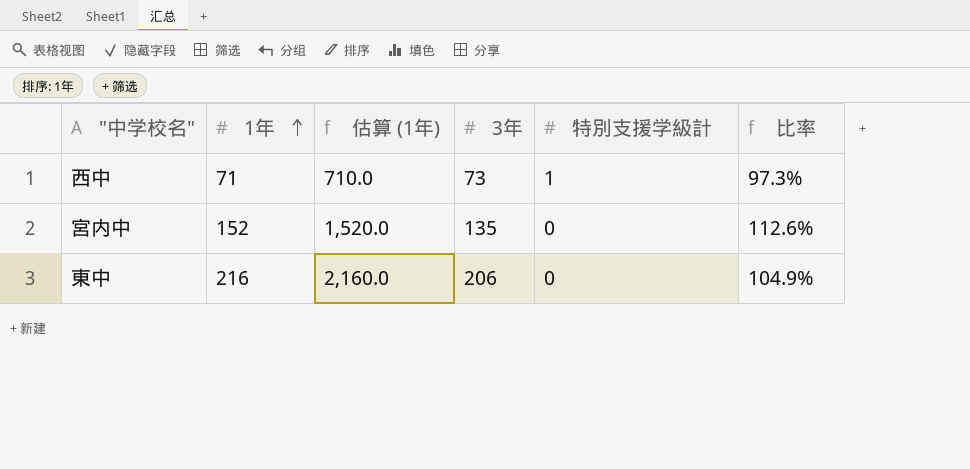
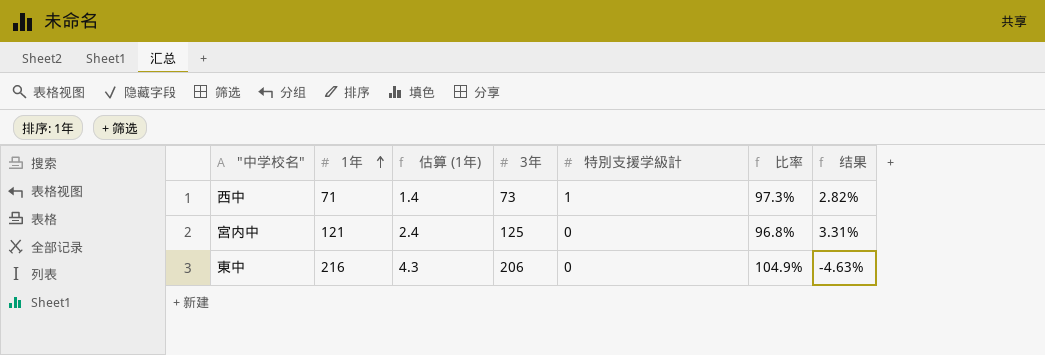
column 估算 (1年) | formula: [1年] * 10 -> [1年] * 0.02
column 结果 | formula: none -> ([3年] - [1年]) / [1年]
宮内中 | 1年: 152 -> 121
宮内中 | 3年: 135 -> 125
宮内中 | 比率: 112.6% -> 96.8%

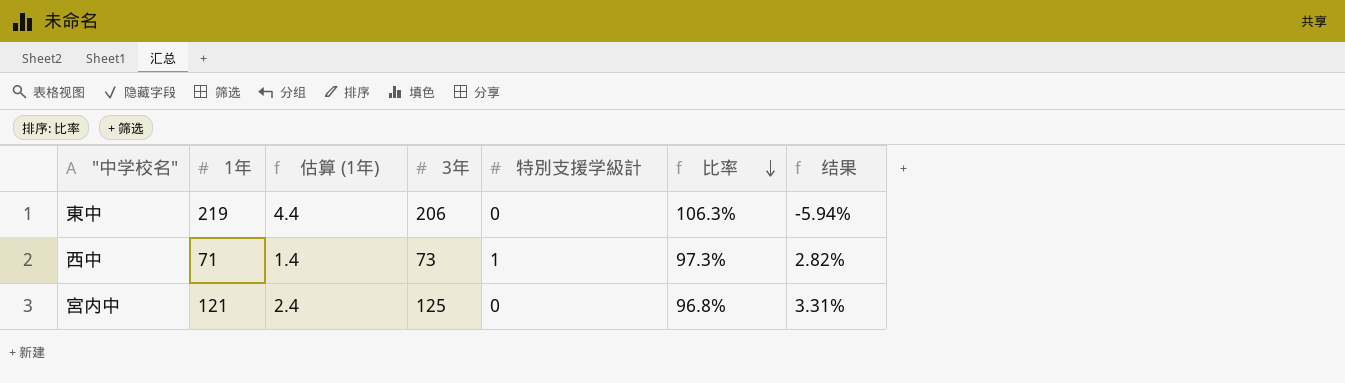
row order: 1年 ascending -> 比率 descending
東中 | 1年: 216 -> 219
東中 | 估算 (1年): 4.3 -> 4.4
東中 | 比率: 104.9% -> 106.3%
東中 | 结果: -4.63% -> -5.94%

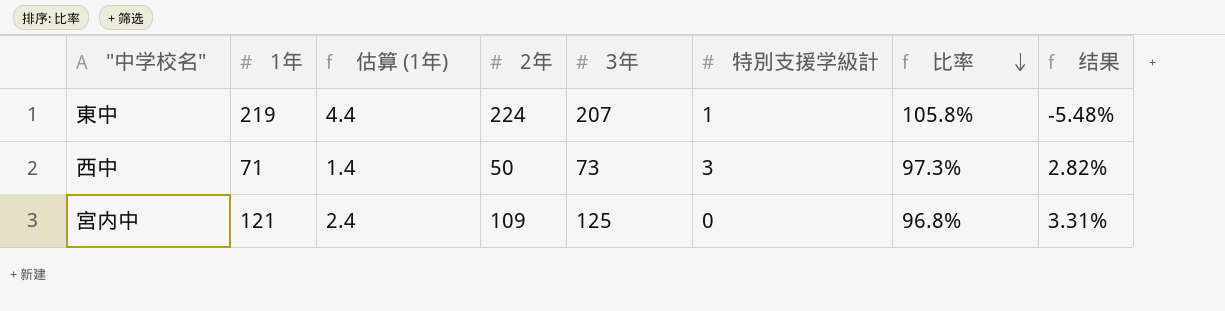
column 2年 | position: none -> 4
東中 | 3年: 206 -> 207
東中 | 特別支援学級計: 0 -> 1
東中 | 比率: 106.3% -> 105.8%
東中 | 结果: -5.94% -> -5.48%
西中 | 特別支援学級計: 1 -> 3

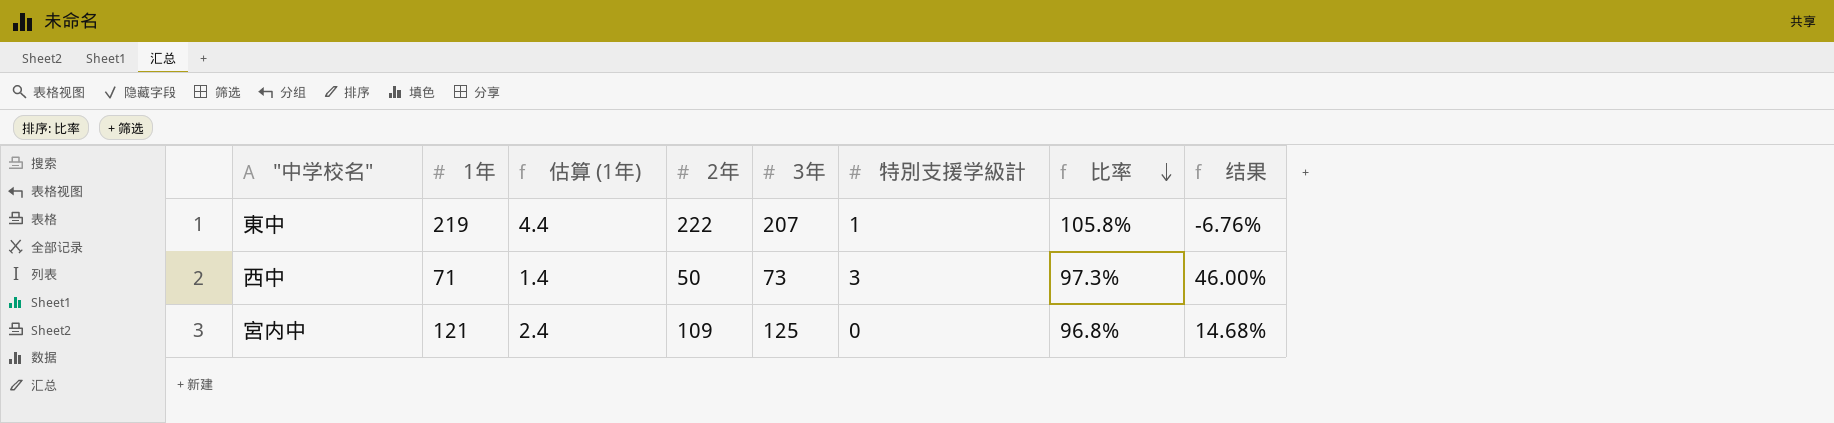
column 结果 | formula: ([3年] - [1年]) / [1年] -> ([3年] - [2年]) / [2年]
東中 | 2年: 224 -> 222

